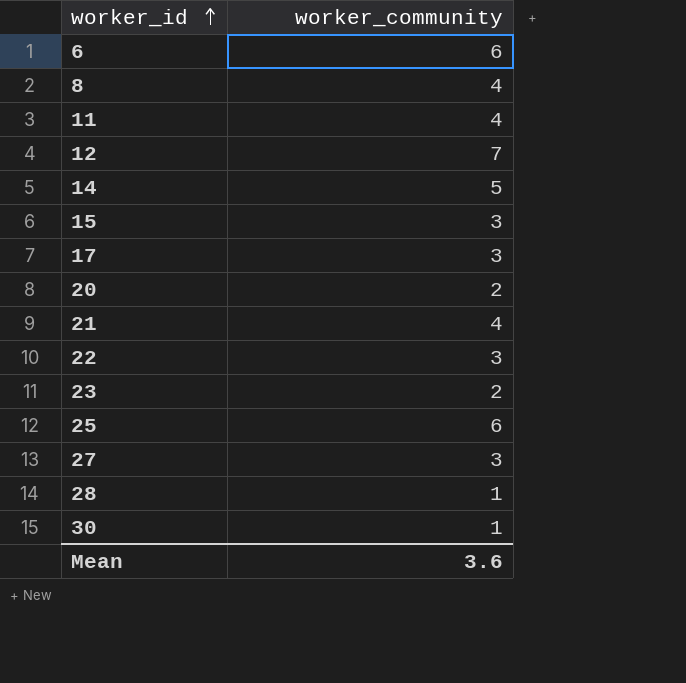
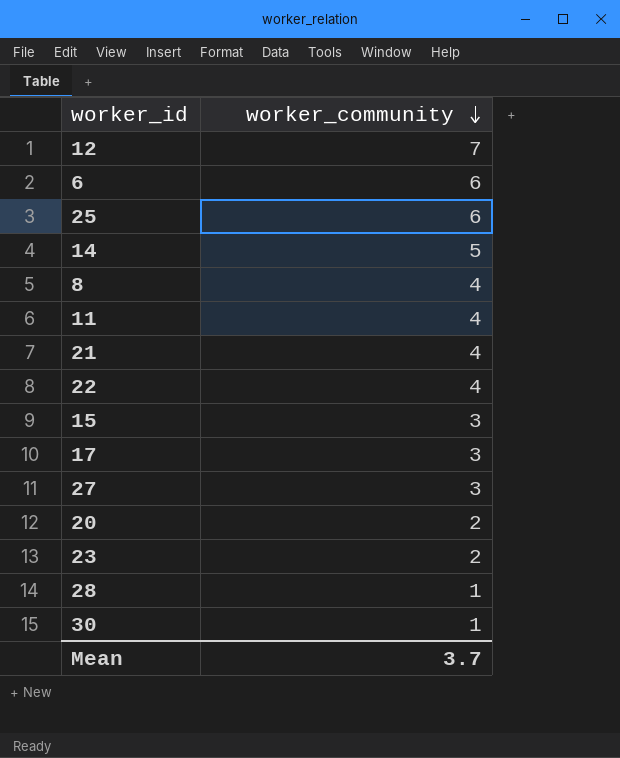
row order: worker_id ascending -> worker_community descending
22 | worker_community: 3 -> 4
Mean | worker_community: 3.6 -> 3.7

